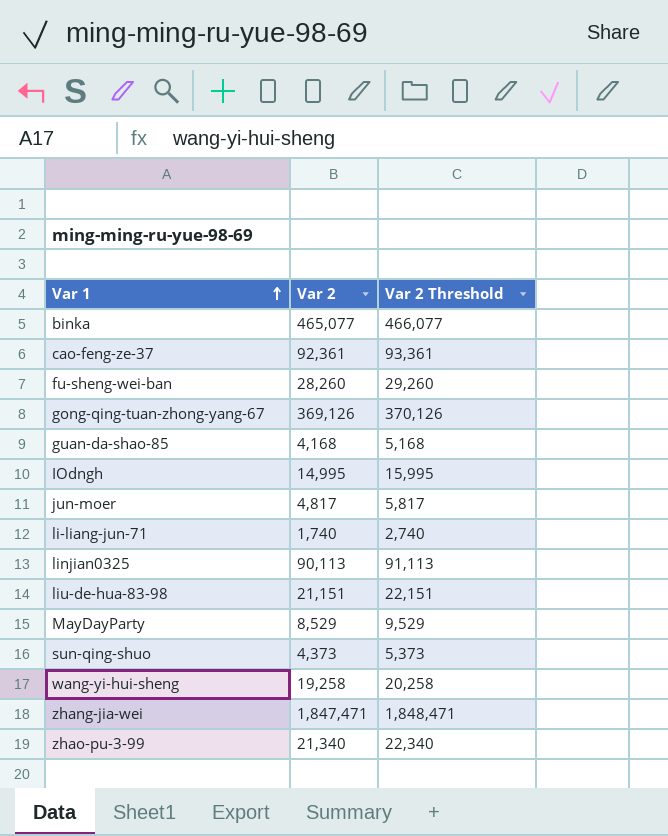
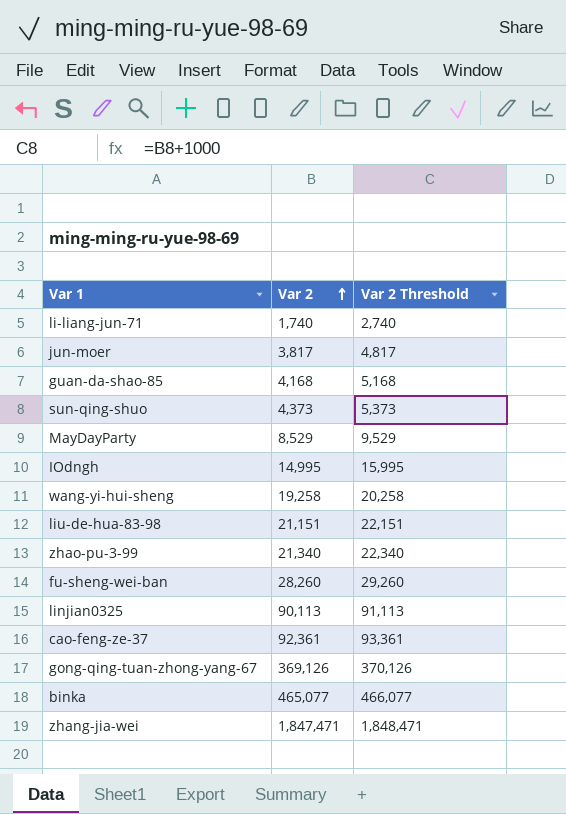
row order: Var 1 ascending -> Var 2 ascending
jun-moer | Var 2: 4,817 -> 3,817
jun-moer | Var 2 Threshold: 5,817 -> 4,817

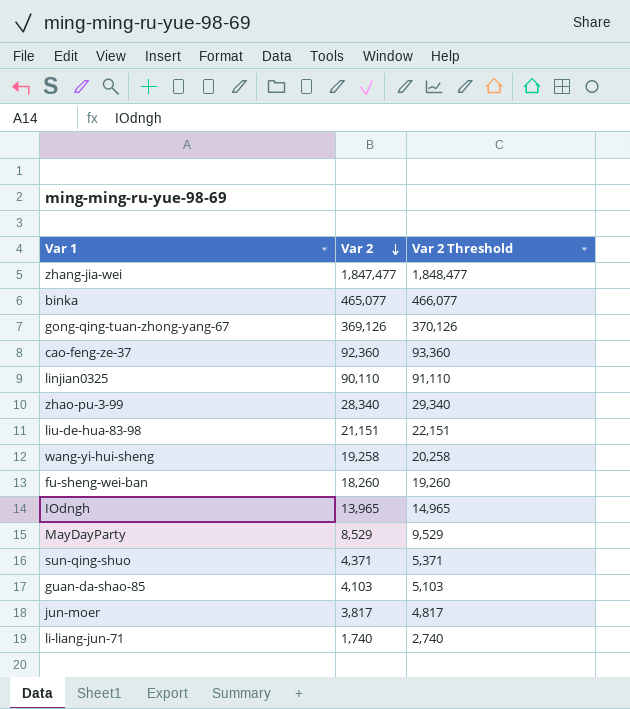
row order: Var 2 ascending -> Var 2 descending
zhang-jia-wei | Var 2: 1,847,471 -> 1,847,477
zhang-jia-wei | Var 2 Threshold: 1,848,471 -> 1,848,477
cao-feng-ze-37 | Var 2: 92,361 -> 92,360
cao-feng-ze-37 | Var 2 Threshold: 93,361 -> 93,360
linjian0325 | Var 2: 90,113 -> 90,110
linjian0325 | Var 2 Threshold: 91,113 -> 91,110
zhao-pu-3-99 | Var 2: 21,340 -> 28,340
zhao-pu-3-99 | Var 2 Threshold: 22,340 -> 29,340
fu-sheng-wei-ban | Var 2: 28,260 -> 18,260
fu-sheng-wei-ban | Var 2 Threshold: 29,260 -> 19,260
IOdngh | Var 2: 14,995 -> 13,965
IOdngh | Var 2 Threshold: 15,995 -> 14,965
sun-qing-shuo | Var 2: 4,373 -> 4,371
sun-qing-shuo | Var 2 Threshold: 5,373 -> 5,371
guan-da-shao-85 | Var 2: 4,168 -> 4,103
guan-da-shao-85 | Var 2 Threshold: 5,168 -> 5,103

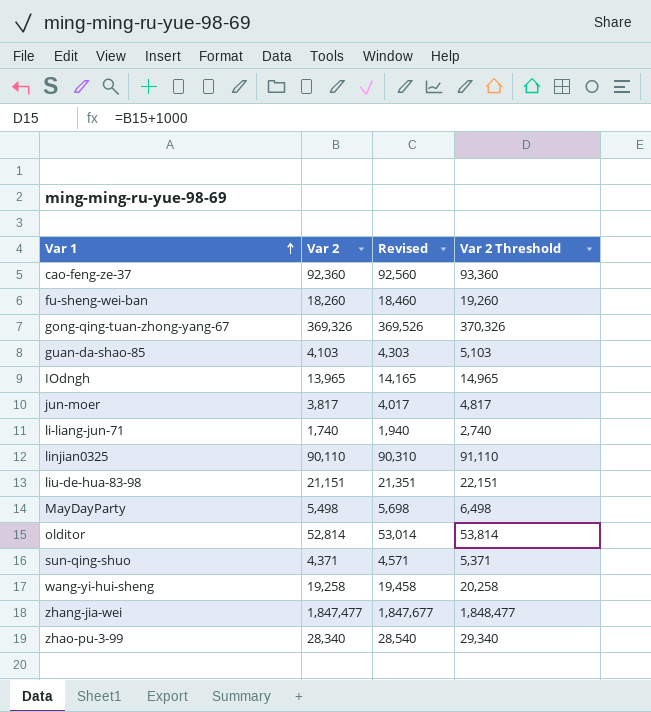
row order: Var 2 descending -> Var 1 ascending
column Revised | formula: none -> [Var 2] + 200
row binka: 465,077 | 466,077 -> none
gong-qing-tuan-zhong-yang-67 | Var 2: 369,126 -> 369,326
gong-qing-tuan-zhong-yang-67 | Var 2 Threshold: 370,126 -> 370,326
MayDayParty | Var 2: 8,529 -> 5,498
MayDayParty | Var 2 Threshold: 9,529 -> 6,498
row olditor: none -> 52,814 | 53,014 | 53,814

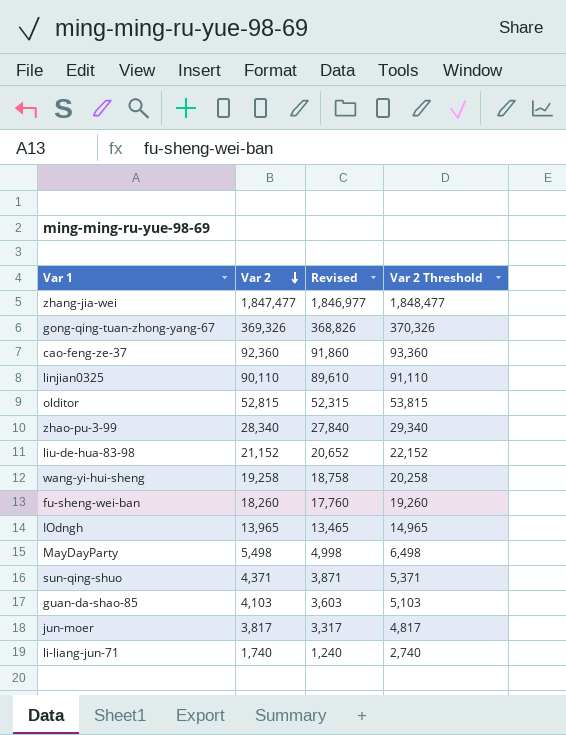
row order: Var 1 ascending -> Var 2 descending
column Revised | formula: [Var 2] + 200 -> [Var 2] - 500
olditor | Var 2: 52,814 -> 52,815
olditor | Var 2 Threshold: 53,814 -> 53,815
liu-de-hua-83-98 | Var 2: 21,151 -> 21,152
liu-de-hua-83-98 | Var 2 Threshold: 22,151 -> 22,152

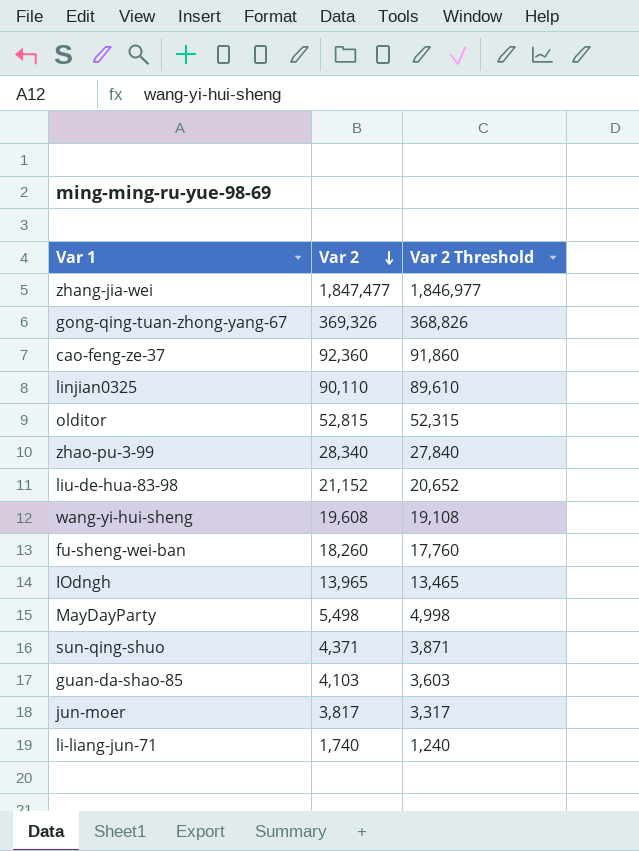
column Revised | formula: [Var 2] - 500 -> none
column Var 2 Threshold | formula: [Var 2] + 1000 -> [Var 2] - 500
wang-yi-hui-sheng | Var 2: 19,258 -> 19,608

